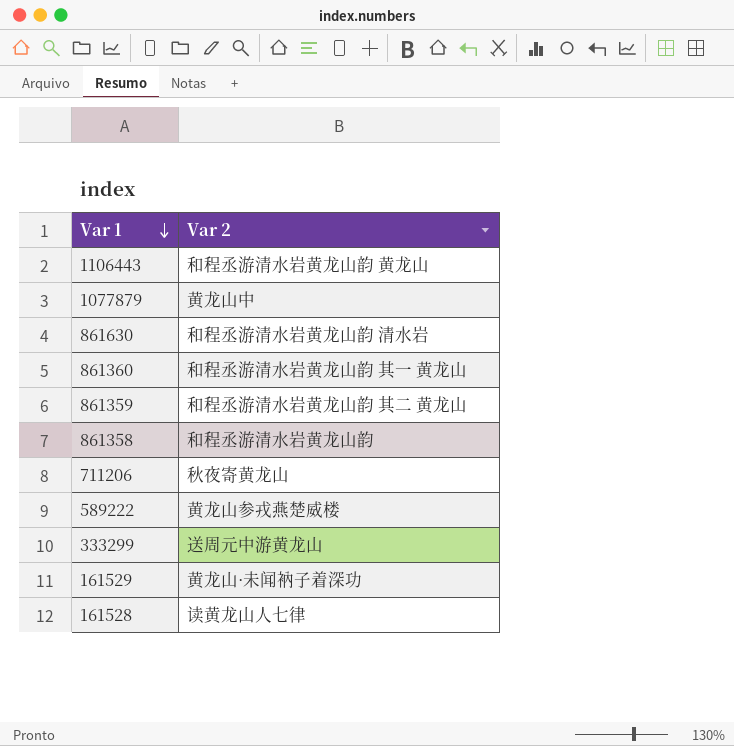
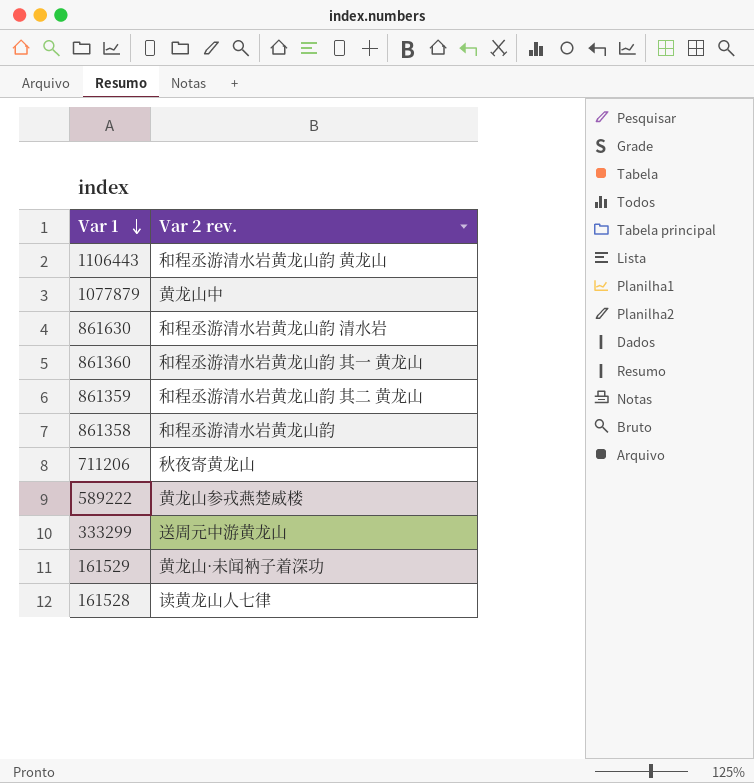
column name: Var 2 -> Var 2 rev.

